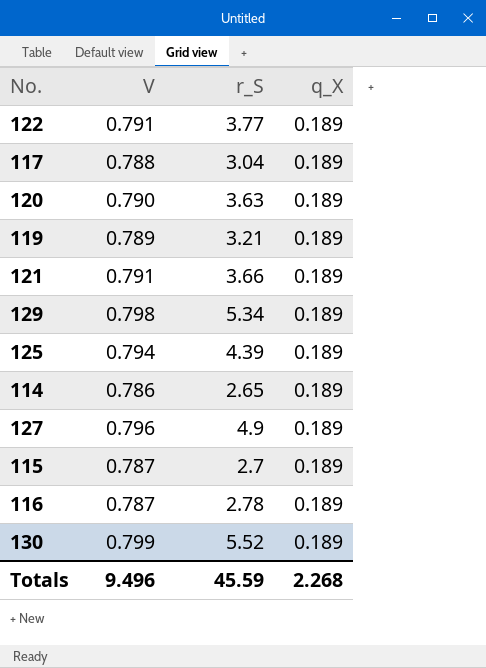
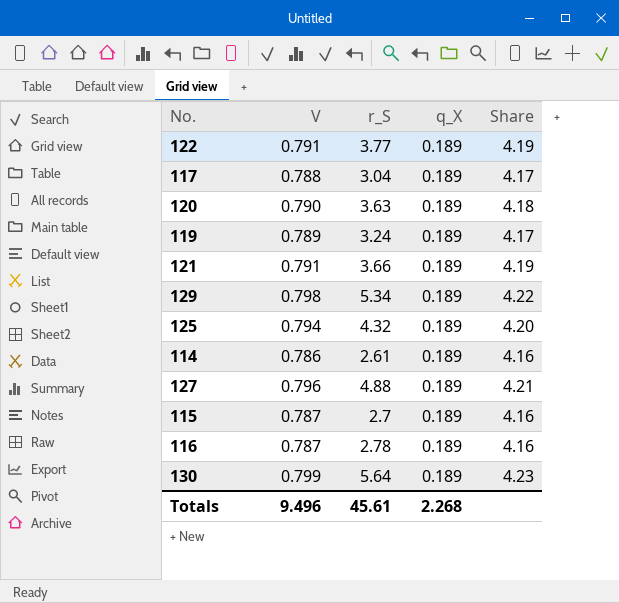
column Share | formula: none -> [V] / [q_X]
119 | r_S: 3.21 -> 3.24
125 | r_S: 4.39 -> 4.32
114 | r_S: 2.65 -> 2.61
127 | r_S: 4.9 -> 4.88
130 | r_S: 5.52 -> 5.64
Totals | r_S: 45.59 -> 45.61

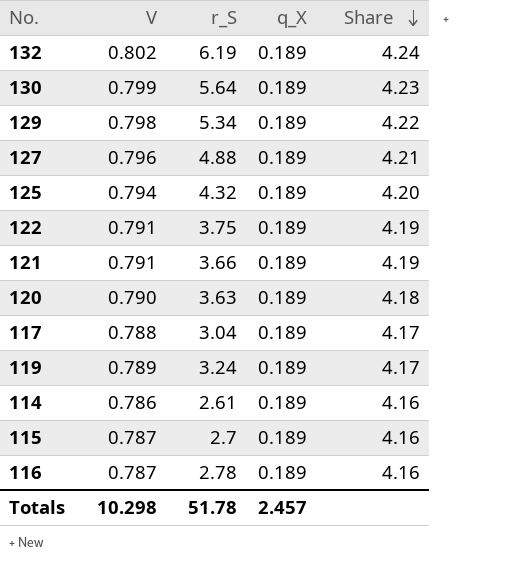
row order: none -> Share descending
row 132: none -> 0.802 | 6.19 | 0.189 | 4.24
122 | r_S: 3.77 -> 3.75
Totals | V: 9.496 -> 10.298
Totals | r_S: 45.61 -> 51.78
Totals | q_X: 2.268 -> 2.457

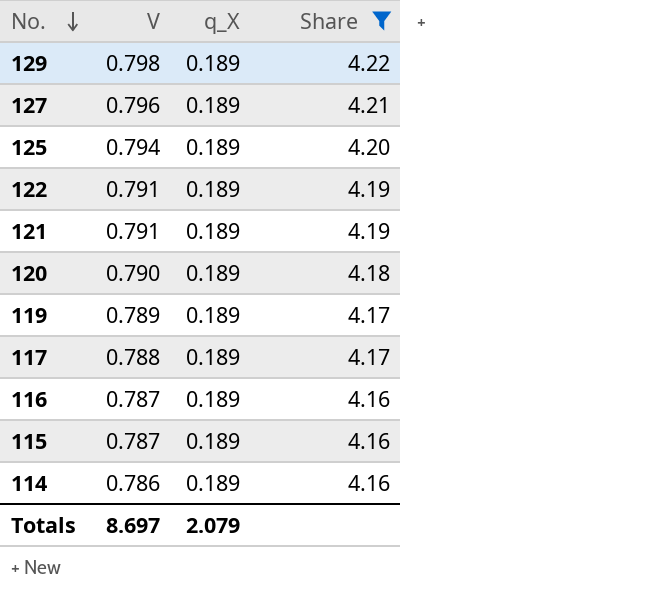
filter: none -> Share <= 4.22
row order: Share descending -> No. descending
column r_S | position: 3 -> none
Totals | V: 10.298 -> 8.697
Totals | q_X: 2.457 -> 2.079

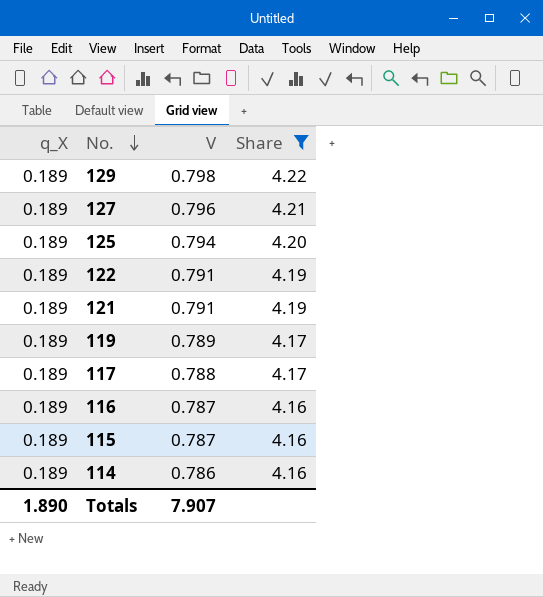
column q_X | position: 3 -> 1
row 120: 0.790 | 0.189 | 4.18 -> none
Totals | q_X: 2.079 -> 1.890
Totals | V: 8.697 -> 7.907

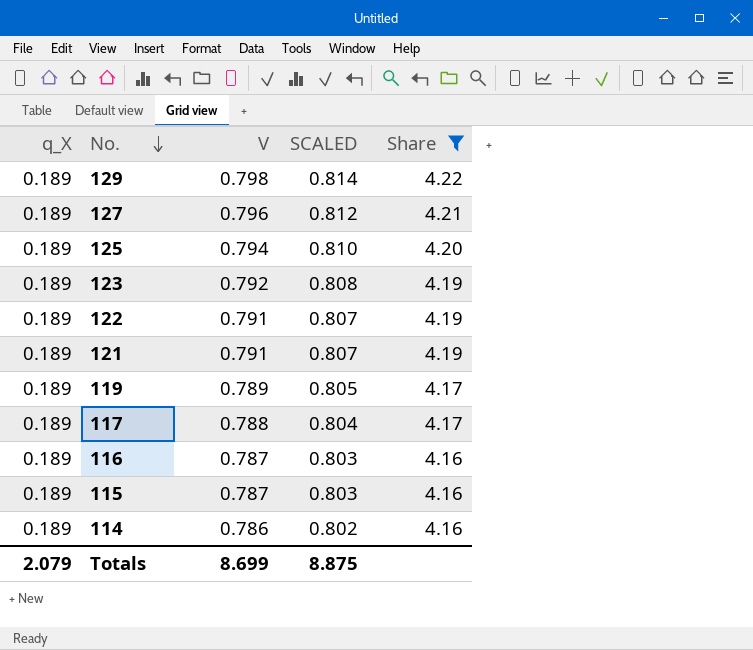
column SCALED | formula: none -> [V] * 1.02
row 123: none -> 0.189 | 0.792 | 0.808 | 4.19
Totals | q_X: 1.890 -> 2.079
Totals | V: 7.907 -> 8.699

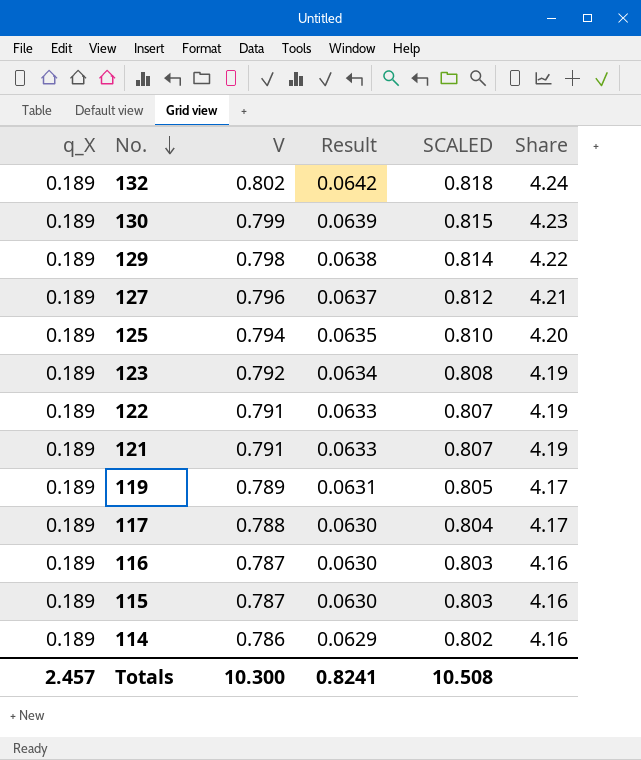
filter: Share <= 4.22 -> none
column Result | formula: none -> [V] * 0.08
Totals | q_X: 2.079 -> 2.457
Totals | V: 8.699 -> 10.300
Totals | SCALED: 8.875 -> 10.508

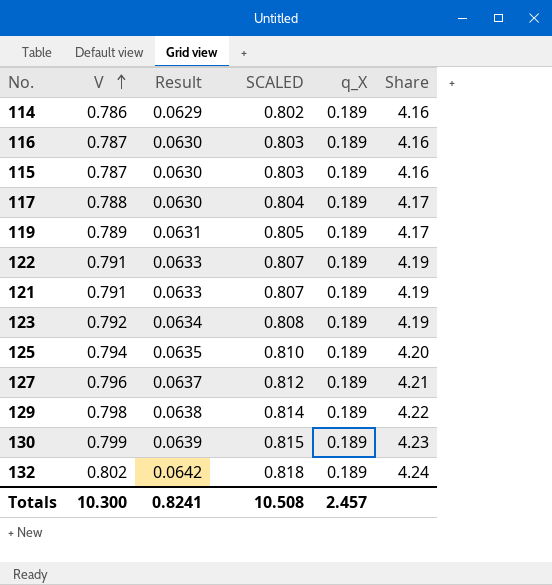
row order: No. descending -> V ascending
column q_X | position: 1 -> 5

